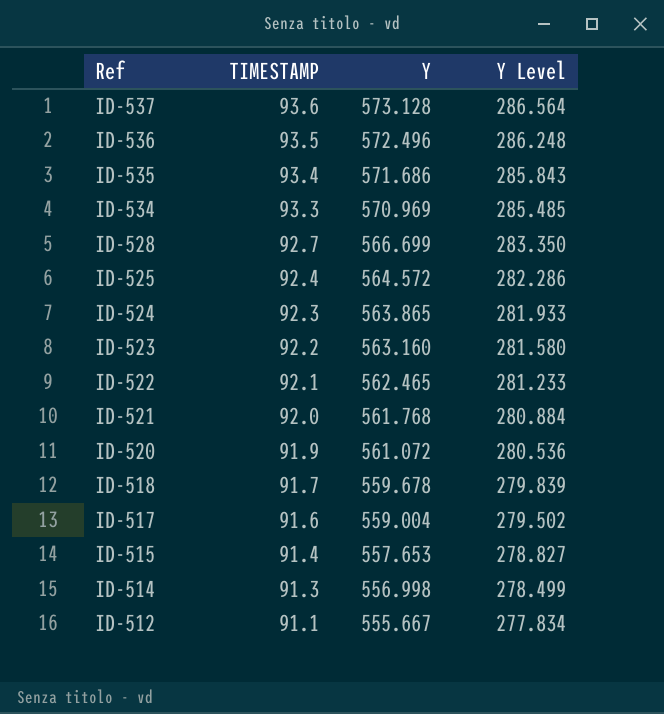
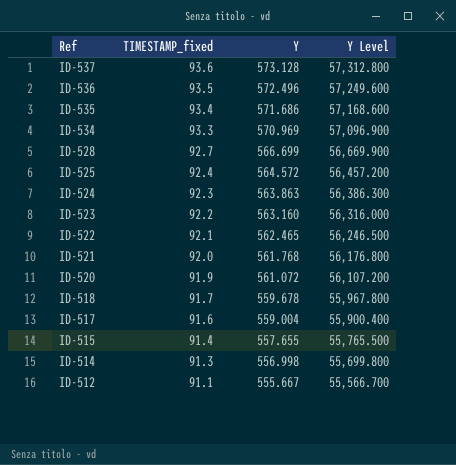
column name: TIMESTAMP -> TIMESTAMP_fixed
column Y Level | formula: [Y] * 0.5 -> [Y] * 100
ID-524 | Y: 563.865 -> 563.863
ID-515 | Y: 557.653 -> 557.655

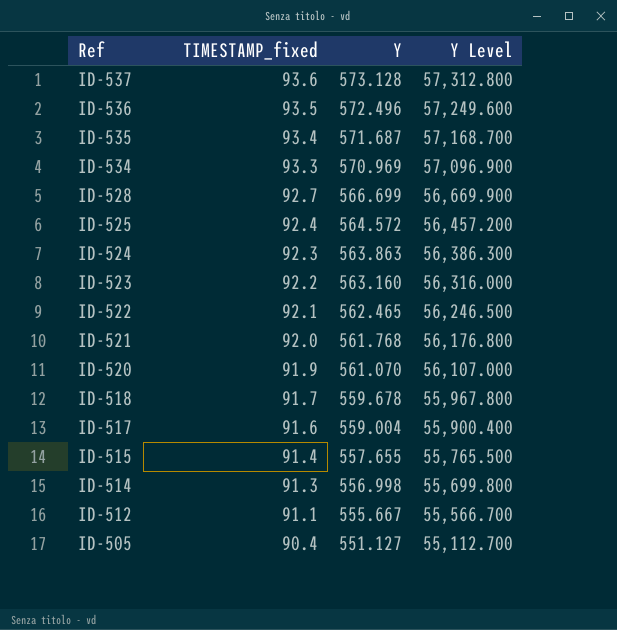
ID-535 | Y: 571.686 -> 571.687
ID-535 | Y Level: 57,168.600 -> 57,168.700
ID-520 | Y: 561.072 -> 561.070
ID-520 | Y Level: 56,107.200 -> 56,107.000
row ID-505: none -> 90.4 | 551.127 | 55,112.700

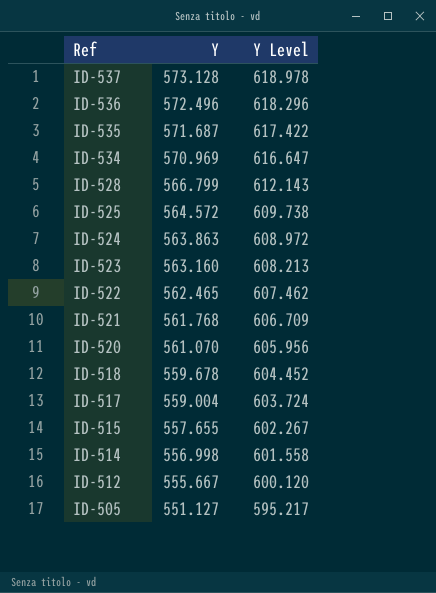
column TIMESTAMP_fixed | position: 2 -> none
column Y Level | formula: [Y] * 100 -> [Y] * 1.08
ID-528 | Y: 566.699 -> 566.799

